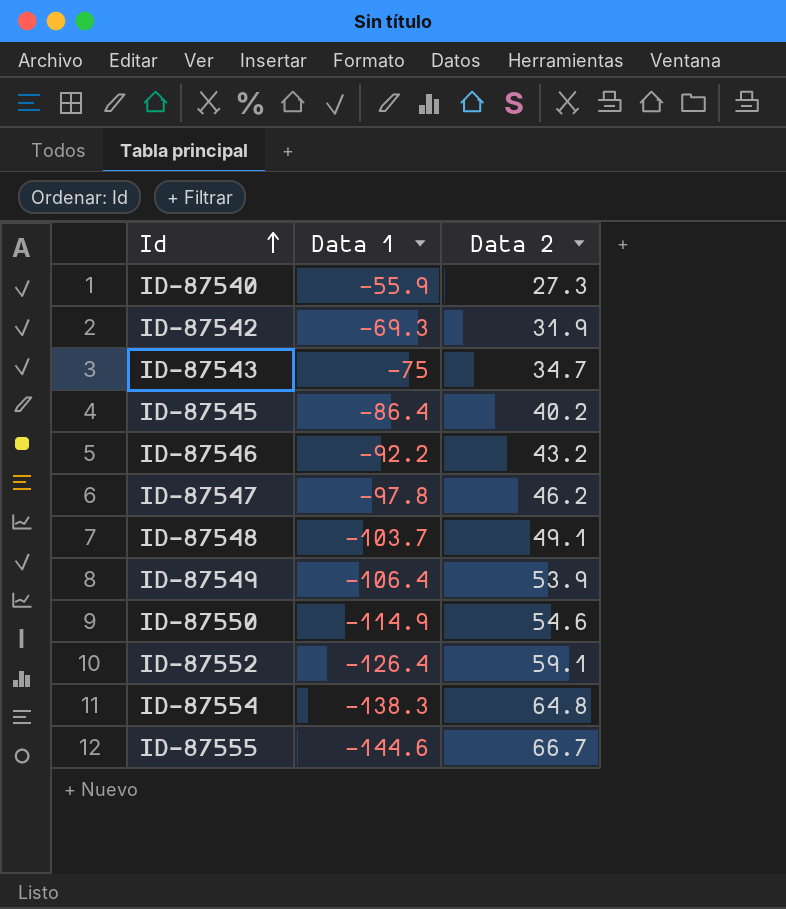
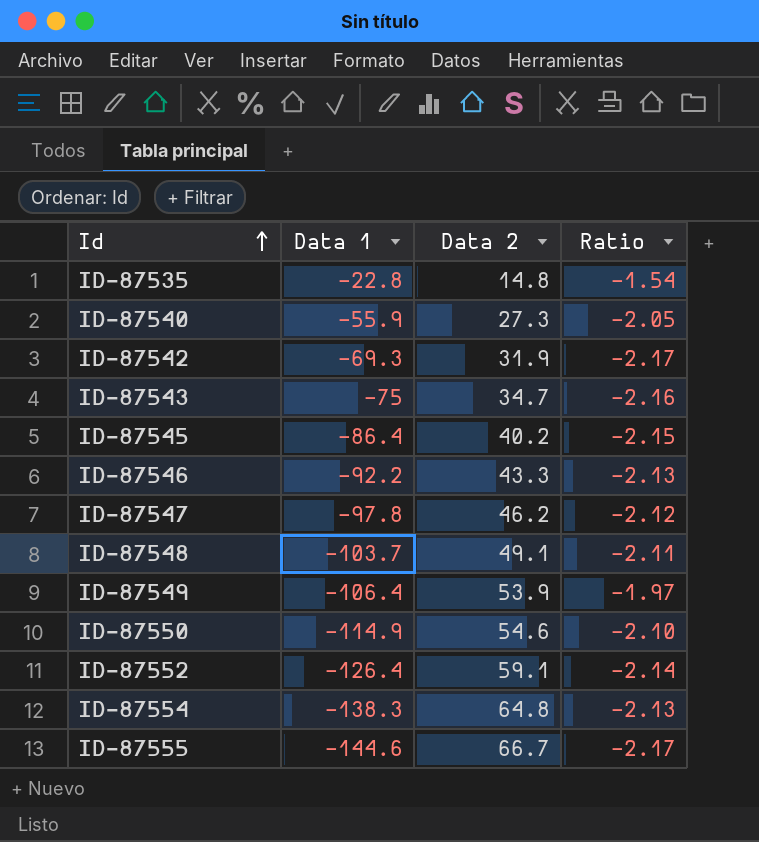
column Ratio | formula: none -> [Data 1] / [Data 2]
row ID-87535: none -> -22.8 | 14.8 | -1.54
ID-87546 | Data 2: 43.2 -> 43.3

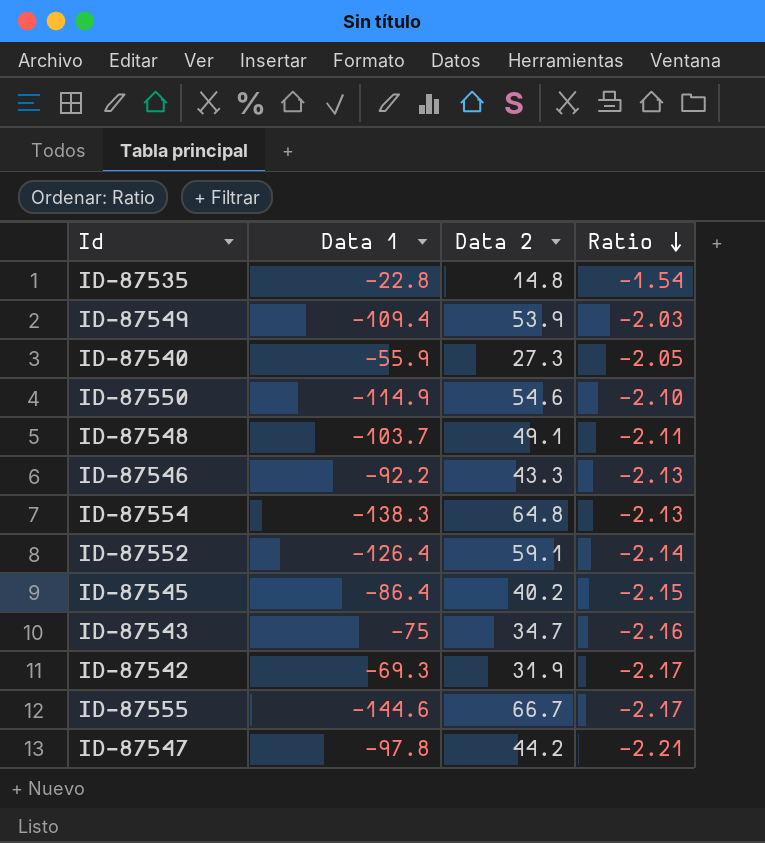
row order: Id ascending -> Ratio descending
ID-87549 | Data 1: -106.4 -> -109.4
ID-87549 | Ratio: -1.97 -> -2.03
ID-87547 | Data 2: 46.2 -> 44.2
ID-87547 | Ratio: -2.12 -> -2.21

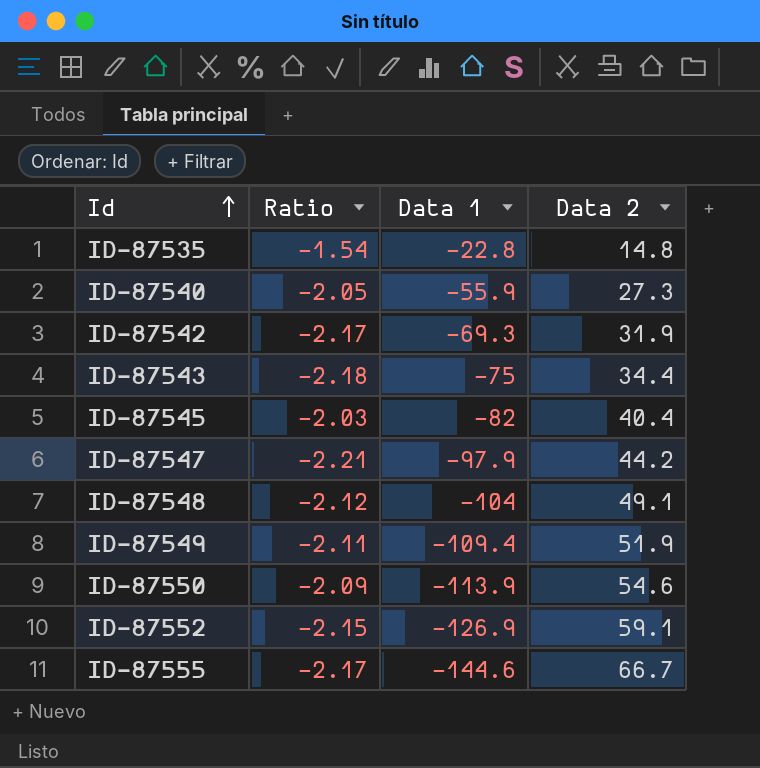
row order: Ratio descending -> Id ascending
column Ratio | position: 4 -> 2
row ID-87546: -92.2 | 43.3 | -2.13 -> none
row ID-87554: -138.3 | 64.8 | -2.13 -> none
ID-87543 | Ratio: -2.16 -> -2.18
ID-87543 | Data 2: 34.7 -> 34.4
ID-87545 | Ratio: -2.15 -> -2.03
ID-87545 | Data 1: -86.4 -> -82
ID-87545 | Data 2: 40.2 -> 40.4
ID-87547 | Data 1: -97.8 -> -97.9
ID-87548 | Ratio: -2.11 -> -2.12
ID-87548 | Data 1: -103.7 -> -104
ID-87549 | Ratio: -2.03 -> -2.11
ID-87549 | Data 2: 53.9 -> 51.9
ID-87550 | Ratio: -2.10 -> -2.09
ID-87550 | Data 1: -114.9 -> -113.9
ID-87552 | Ratio: -2.14 -> -2.15
ID-87552 | Data 1: -126.4 -> -126.9

